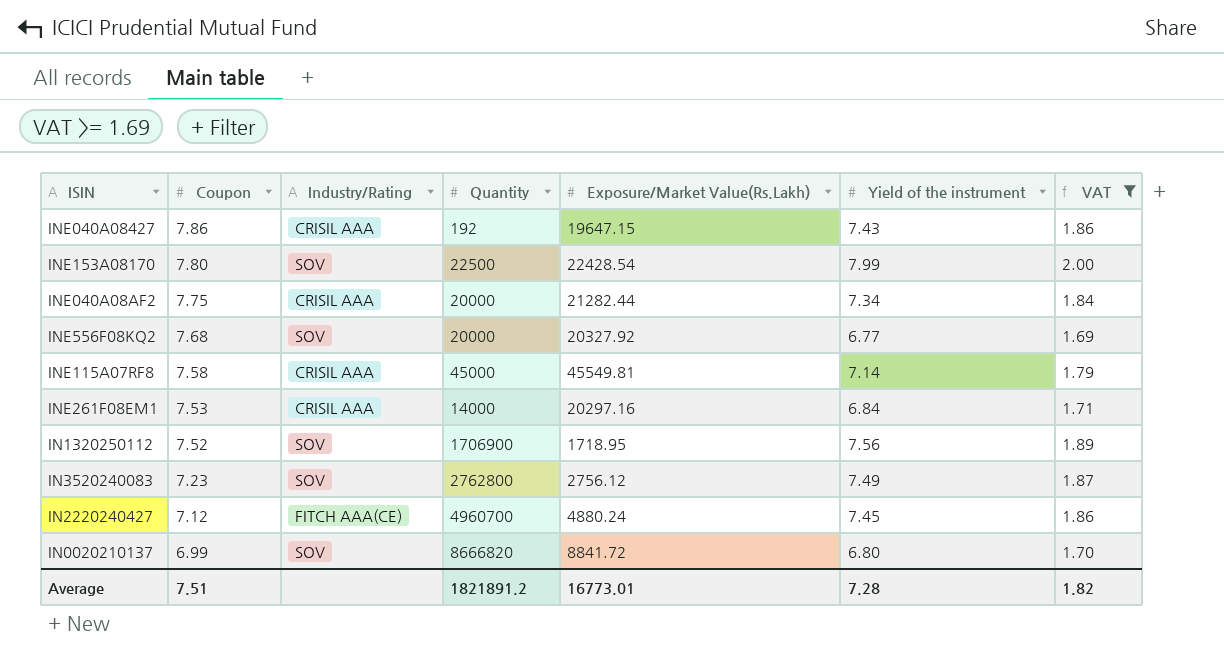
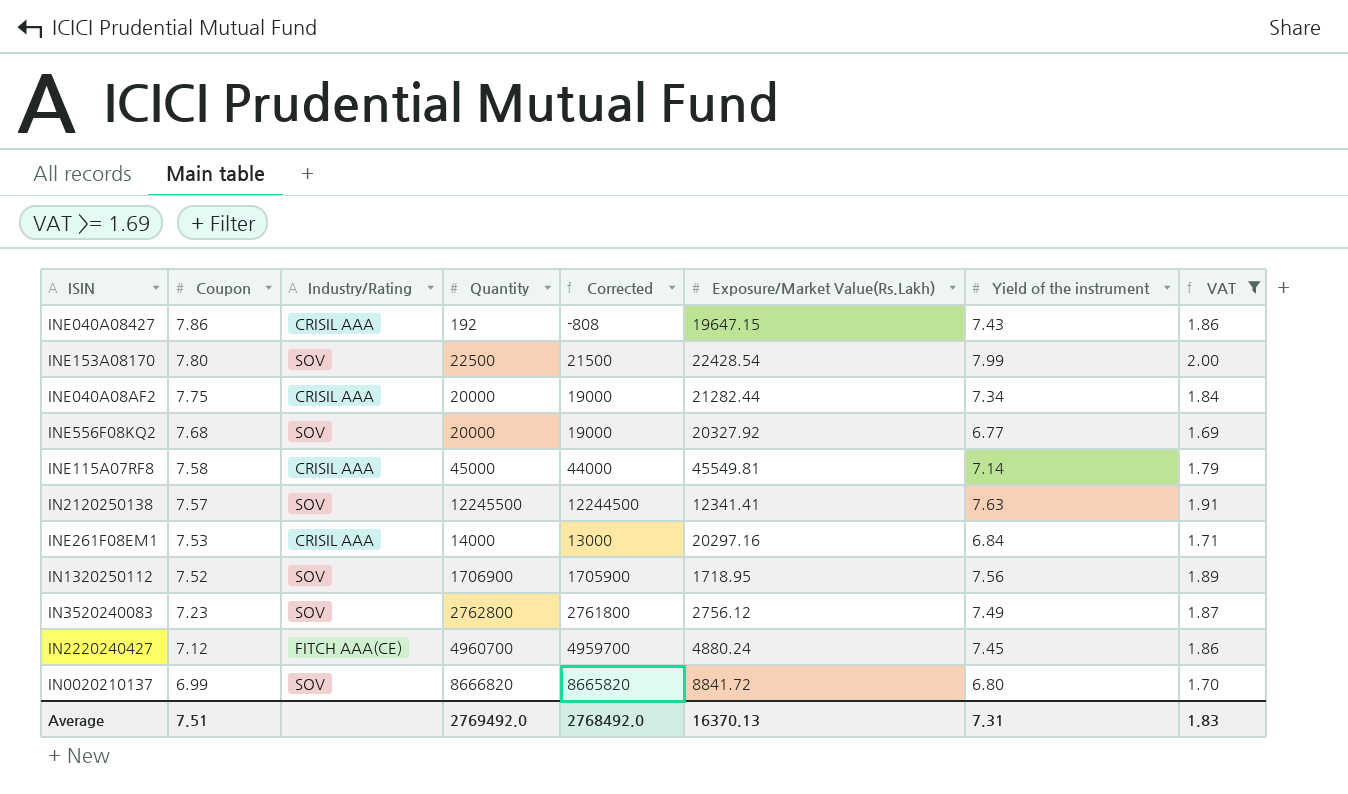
column Corrected | formula: none -> [Quantity] - 1000
row IN2120250138: none -> 7.57 | SOV | 12245500 | 12244500 | 12341.41 | 7.63 | 1.91
Average | Quantity: 1821891.2 -> 2769492.0
Average | Exposure/Market Value(Rs.Lakh): 16773.01 -> 16370.13
Average | Yield of the instrument: 7.28 -> 7.31
Average | VAT: 1.82 -> 1.83

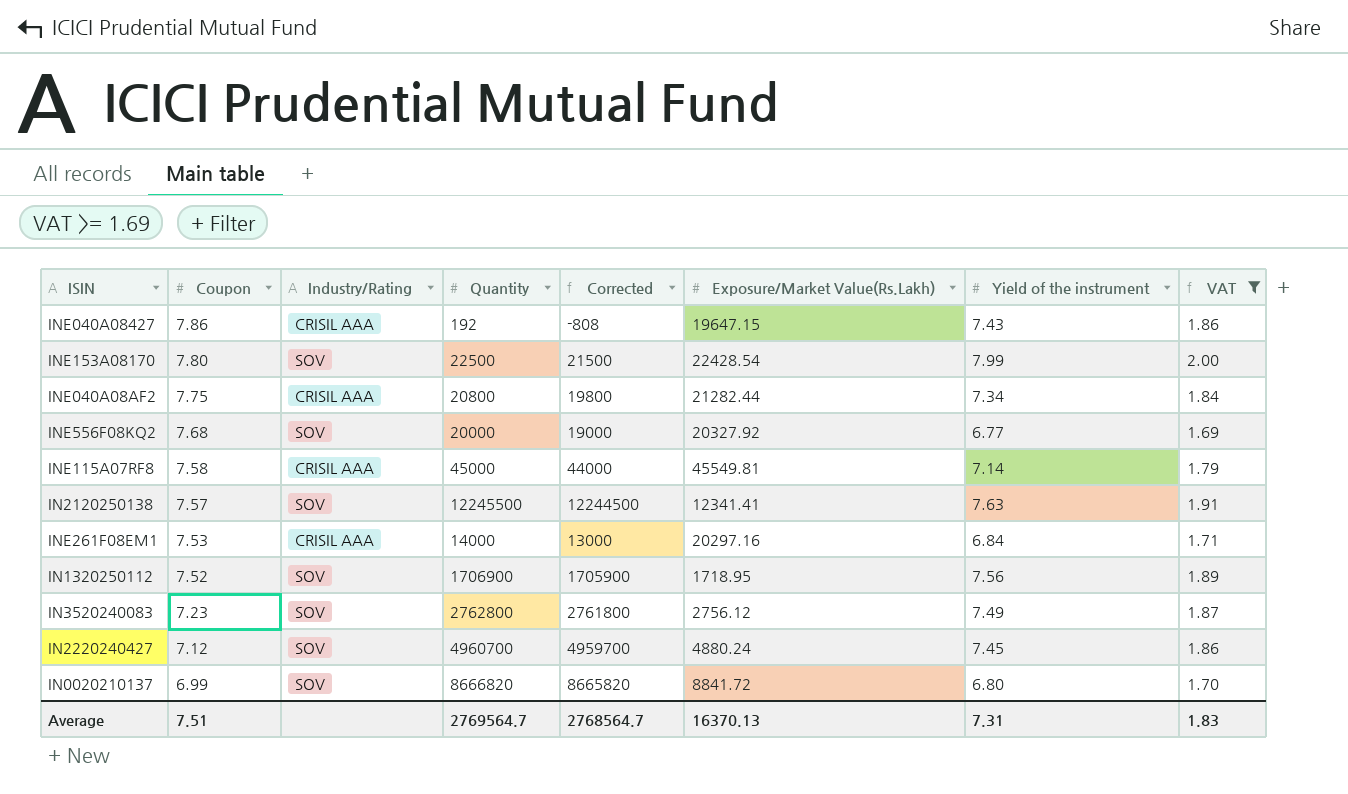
INE040A08AF2 | Quantity: 20000 -> 20800
INE040A08AF2 | Corrected: 19000 -> 19800
IN2220240427 | Industry/Rating: FITCH AAA(CE) -> SOV
Average | Quantity: 2769492.0 -> 2769564.7
Average | Corrected: 2768492.0 -> 2768564.7

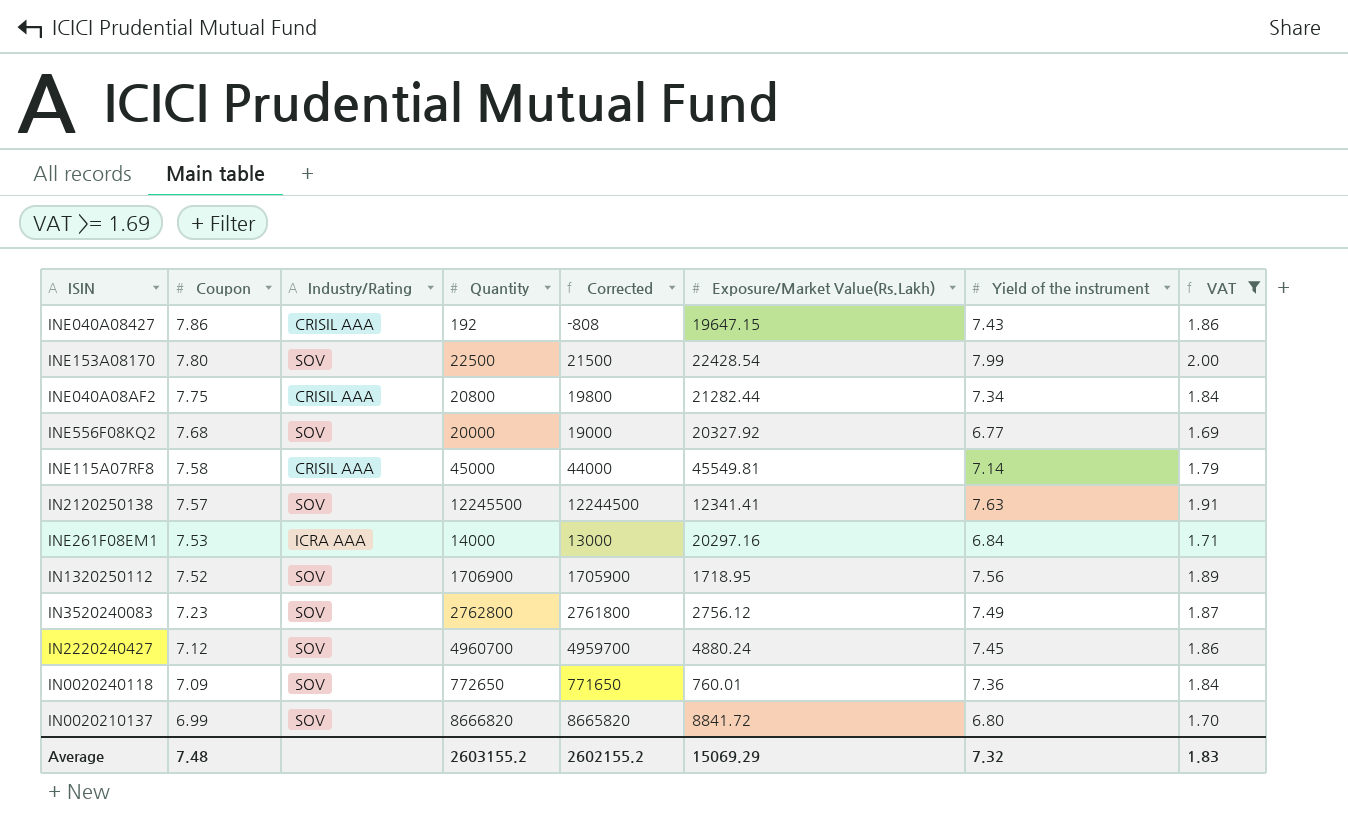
INE261F08EM1 | Industry/Rating: CRISIL AAA -> ICRA AAA
row IN0020240118: none -> 7.09 | SOV | 772650 | 771650 | 760.01 | 7.36 | 1.84
Average | Coupon: 7.51 -> 7.48
Average | Quantity: 2769564.7 -> 2603155.2
Average | Corrected: 2768564.7 -> 2602155.2
Average | Exposure/Market Value(Rs.Lakh): 16370.13 -> 15069.29
Average | Yield of the instrument: 7.31 -> 7.32

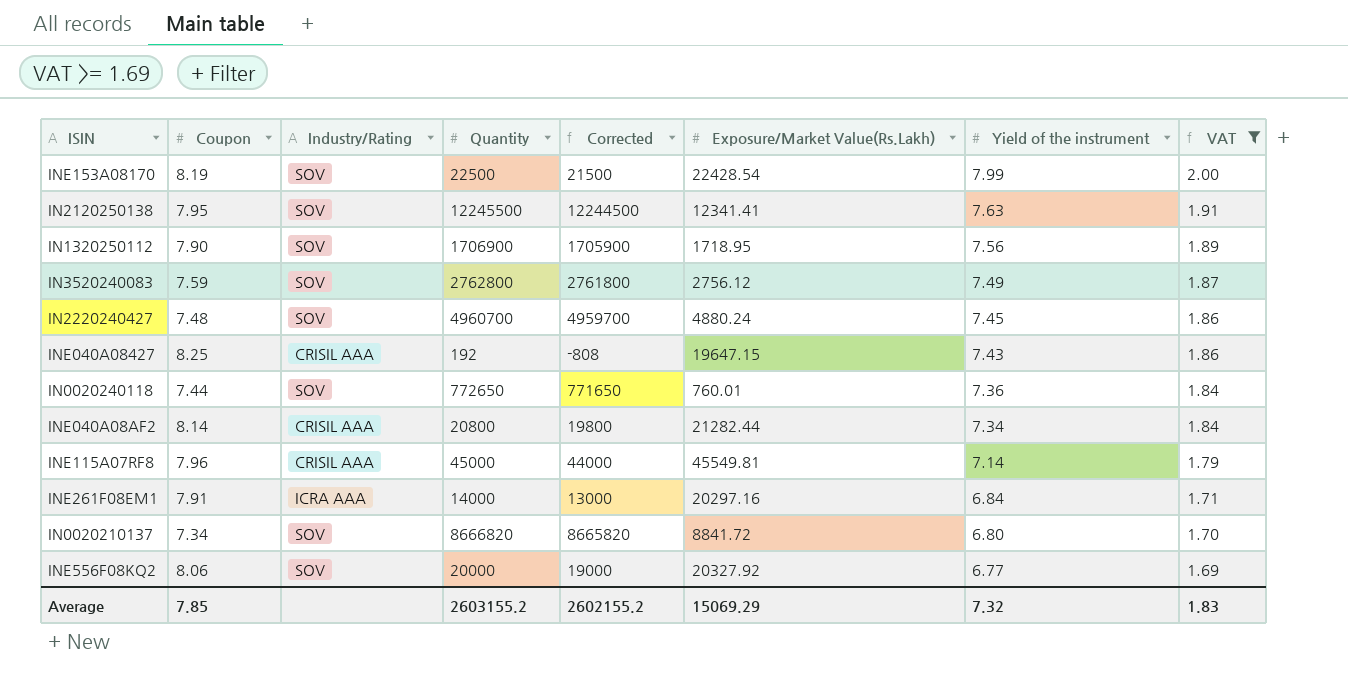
row order: Coupon descending -> Yield of the instrument descending
INE153A08170 | Coupon: 7.80 -> 8.19
IN2120250138 | Coupon: 7.57 -> 7.95
IN1320250112 | Coupon: 7.52 -> 7.90
IN3520240083 | Coupon: 7.23 -> 7.59
IN2220240427 | Coupon: 7.12 -> 7.48
INE040A08427 | Coupon: 7.86 -> 8.25
IN0020240118 | Coupon: 7.09 -> 7.44
INE040A08AF2 | Coupon: 7.75 -> 8.14
INE115A07RF8 | Coupon: 7.58 -> 7.96
INE261F08EM1 | Coupon: 7.53 -> 7.91
IN0020210137 | Coupon: 6.99 -> 7.34
INE556F08KQ2 | Coupon: 7.68 -> 8.06
Average | Coupon: 7.48 -> 7.85

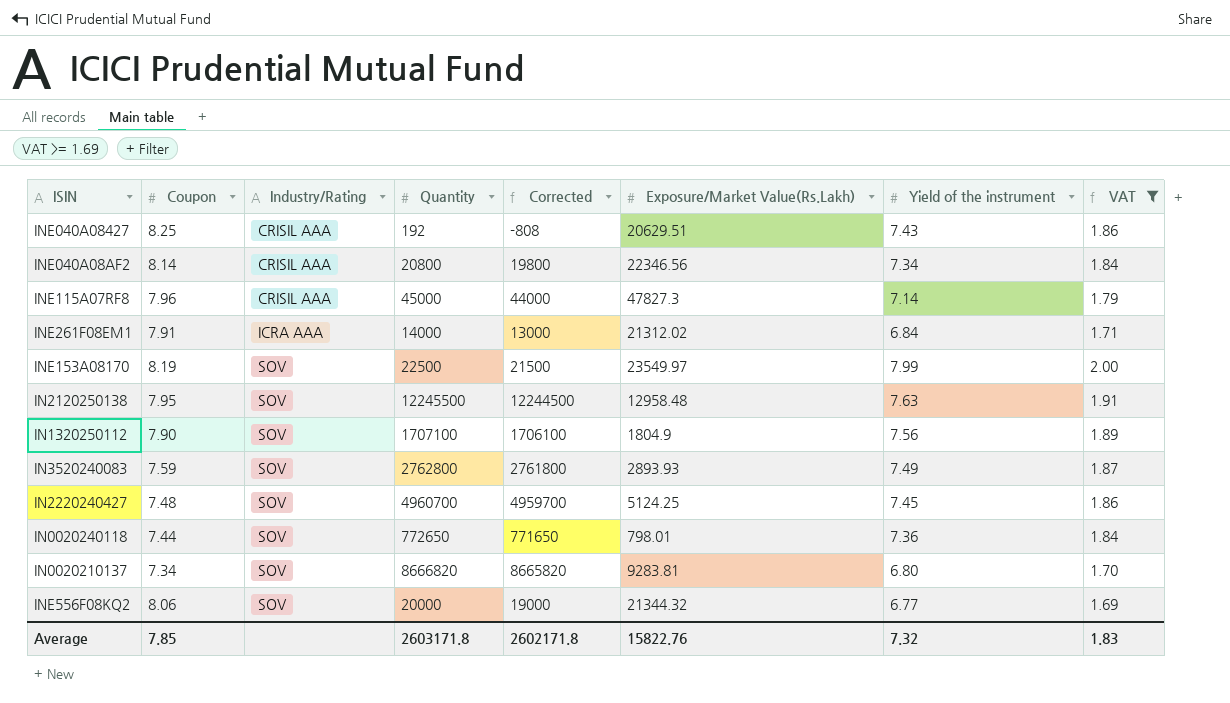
row order: Yield of the instrument descending -> Industry/Rating ascending
INE040A08427 | Exposure/Market Value(Rs.Lakh): 19647.15 -> 20629.51
INE040A08AF2 | Exposure/Market Value(Rs.Lakh): 21282.44 -> 22346.56
INE115A07RF8 | Exposure/Market Value(Rs.Lakh): 45549.81 -> 47827.3
INE261F08EM1 | Exposure/Market Value(Rs.Lakh): 20297.16 -> 21312.02
INE153A08170 | Exposure/Market Value(Rs.Lakh): 22428.54 -> 23549.97
IN2120250138 | Exposure/Market Value(Rs.Lakh): 12341.41 -> 12958.48
IN1320250112 | Quantity: 1706900 -> 1707100
IN1320250112 | Corrected: 1705900 -> 1706100
IN1320250112 | Exposure/Market Value(Rs.Lakh): 1718.95 -> 1804.9
IN3520240083 | Exposure/Market Value(Rs.Lakh): 2756.12 -> 2893.93
IN2220240427 | Exposure/Market Value(Rs.Lakh): 4880.24 -> 5124.25
IN0020240118 | Exposure/Market Value(Rs.Lakh): 760.01 -> 798.01
IN0020210137 | Exposure/Market Value(Rs.Lakh): 8841.72 -> 9283.81
INE556F08KQ2 | Exposure/Market Value(Rs.Lakh): 20327.92 -> 21344.32
Average | Quantity: 2603155.2 -> 2603171.8
Average | Corrected: 2602155.2 -> 2602171.8
Average | Exposure/Market Value(Rs.Lakh): 15069.29 -> 15822.76

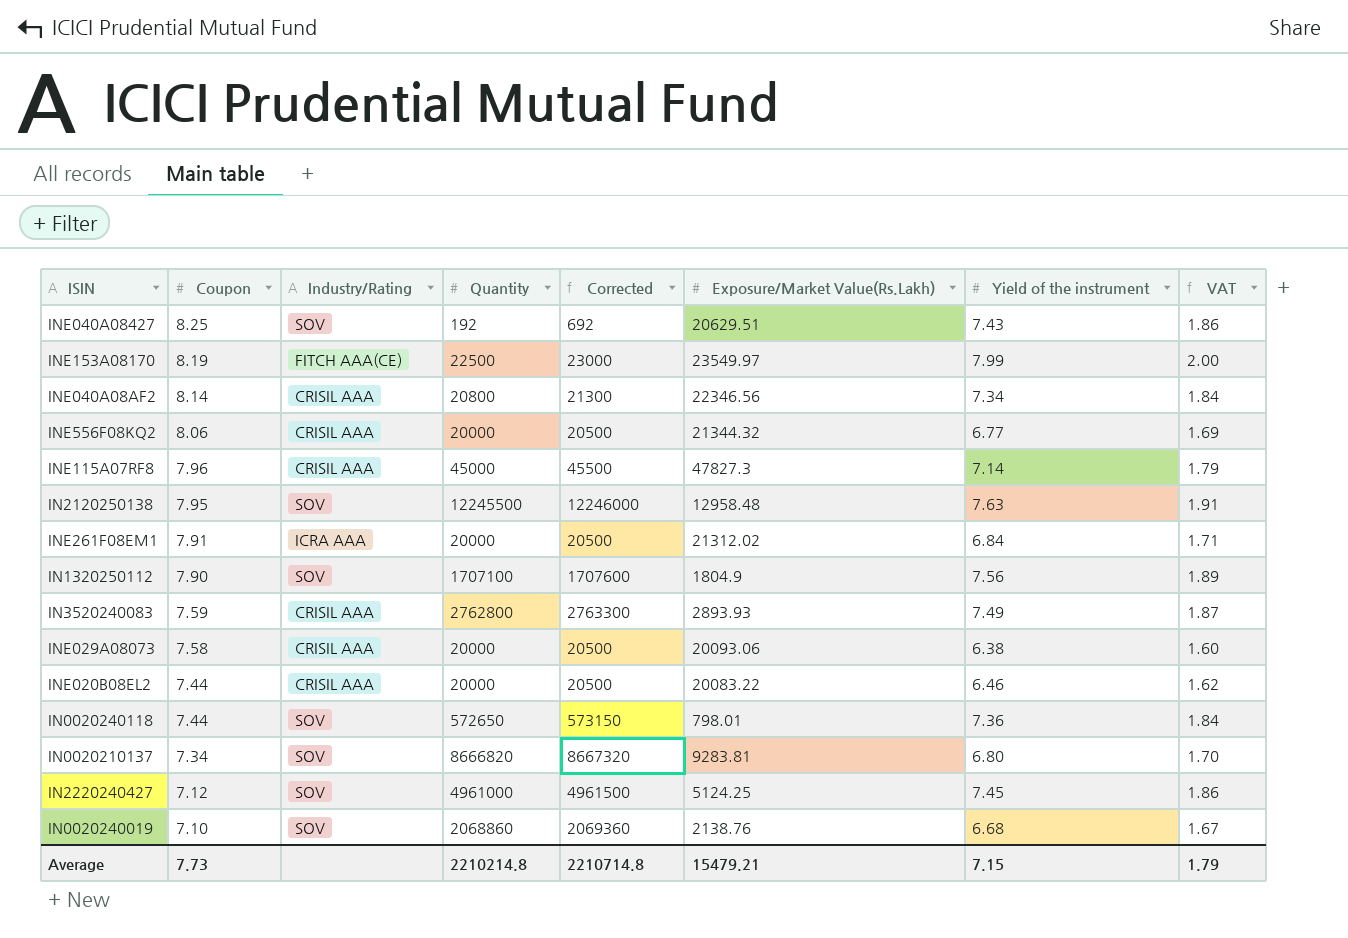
filter: VAT >= 1.69 -> none
row order: Industry/Rating ascending -> Coupon descending
column Corrected | formula: [Quantity] - 1000 -> [Quantity] + 500
INE040A08427 | Industry/Rating: CRISIL AAA -> SOV
INE153A08170 | Industry/Rating: SOV -> FITCH AAA(CE)
INE556F08KQ2 | Industry/Rating: SOV -> CRISIL AAA
INE261F08EM1 | Quantity: 14000 -> 20000
IN3520240083 | Industry/Rating: SOV -> CRISIL AAA
IN0020240118 | Quantity: 772650 -> 572650
IN2220240427 | Coupon: 7.48 -> 7.12
IN2220240427 | Quantity: 4960700 -> 4961000
Average | Coupon: 7.85 -> 7.73
Average | Quantity: 2603171.8 -> 2210214.8
Average | Corrected: 2602171.8 -> 2210714.8
Average | Exposure/Market Value(Rs.Lakh): 15822.76 -> 15479.21
Average | Yield of the instrument: 7.32 -> 7.15
Average | VAT: 1.83 -> 1.79

